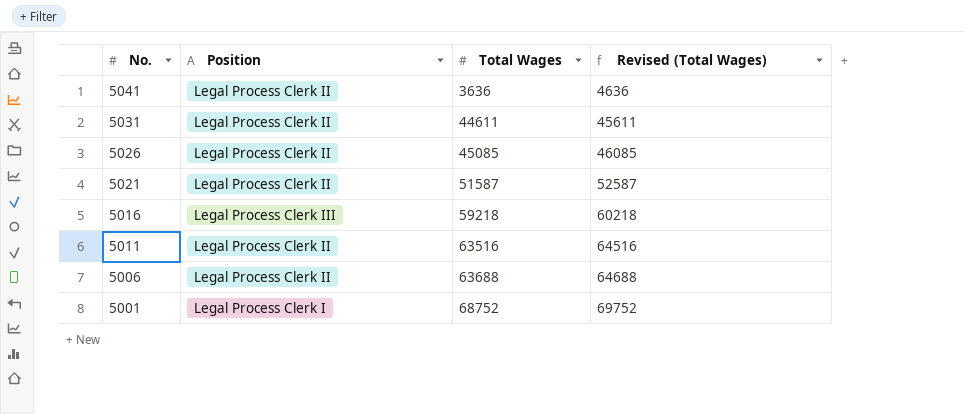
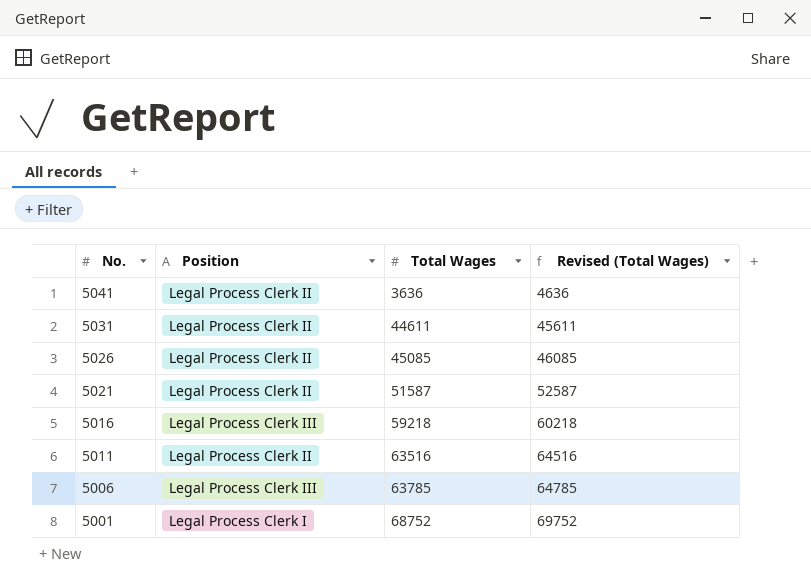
5006 | Position: Legal Process Clerk II -> Legal Process Clerk III
5006 | Total Wages: 63688 -> 63785
5006 | Revised (Total Wages): 64688 -> 64785

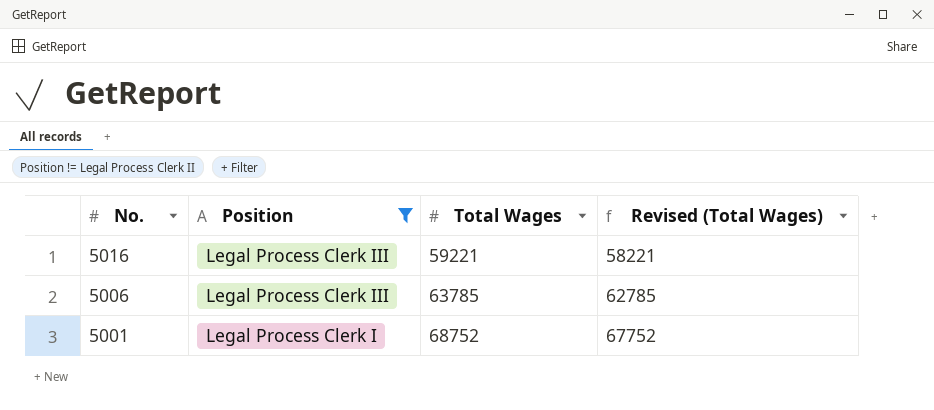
filter: none -> Position != Legal Process Clerk II
column Revised (Total Wages) | formula: [Total Wages] + 1000 -> [Total Wages] - 1000
5016 | Total Wages: 59218 -> 59221

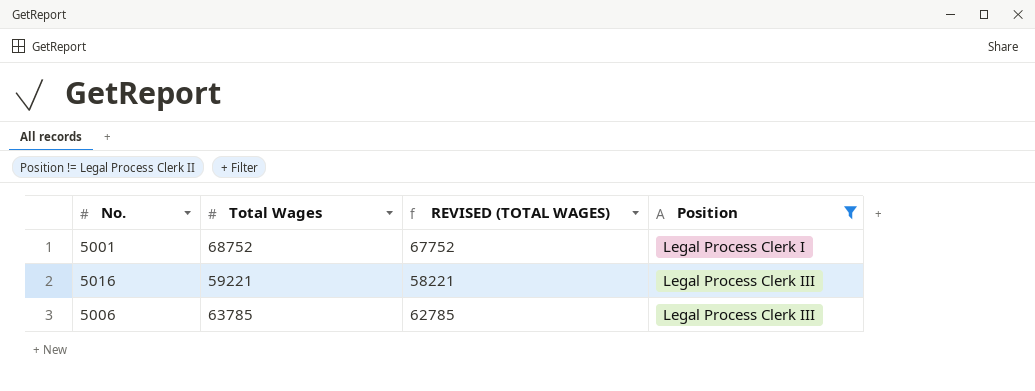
row order: No. descending -> Position ascending
column name: Revised (Total Wages) -> REVISED (TOTAL WAGES)
column Position | position: 2 -> 4

